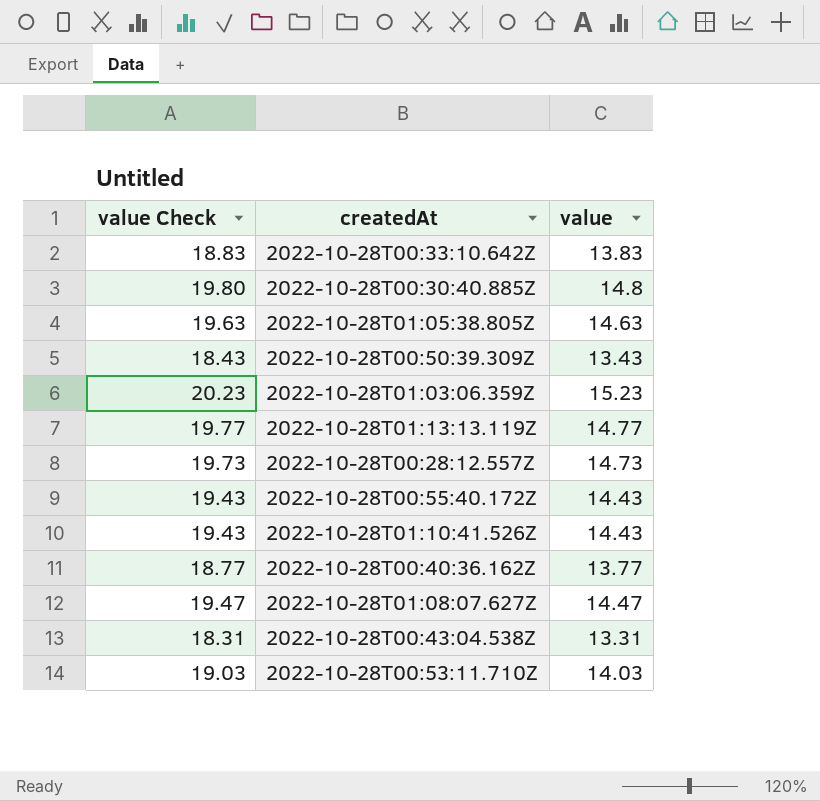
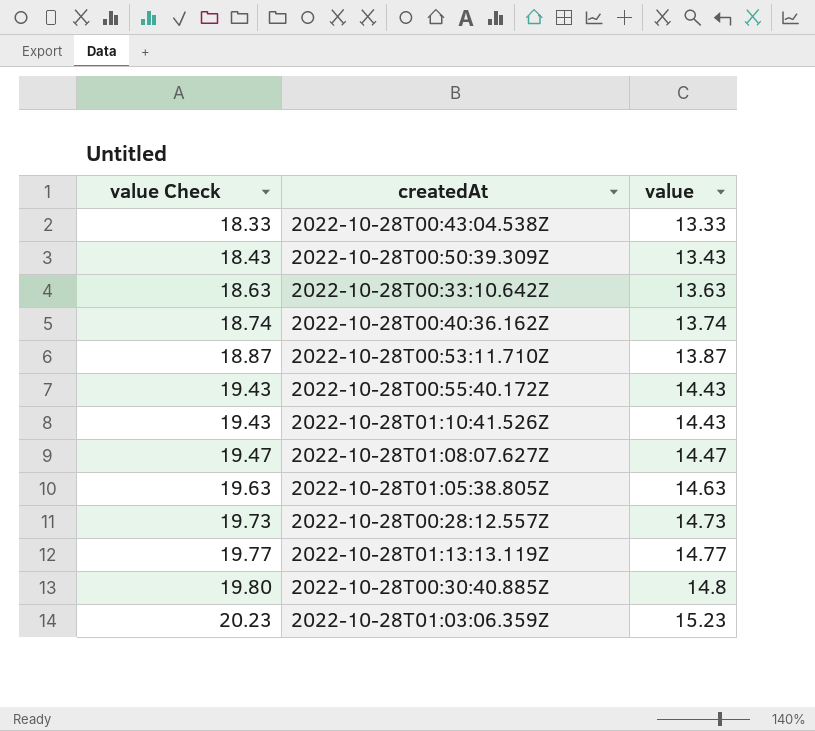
row order: none -> value Check ascending
2022-10-28T00:43:04.538Z | value Check: 18.31 -> 18.33
2022-10-28T00:43:04.538Z | value: 13.31 -> 13.33
2022-10-28T00:33:10.642Z | value Check: 18.83 -> 18.63
2022-10-28T00:33:10.642Z | value: 13.83 -> 13.63
2022-10-28T00:40:36.162Z | value Check: 18.77 -> 18.74
2022-10-28T00:40:36.162Z | value: 13.77 -> 13.74
2022-10-28T00:53:11.710Z | value Check: 19.03 -> 18.87
2022-10-28T00:53:11.710Z | value: 14.03 -> 13.87

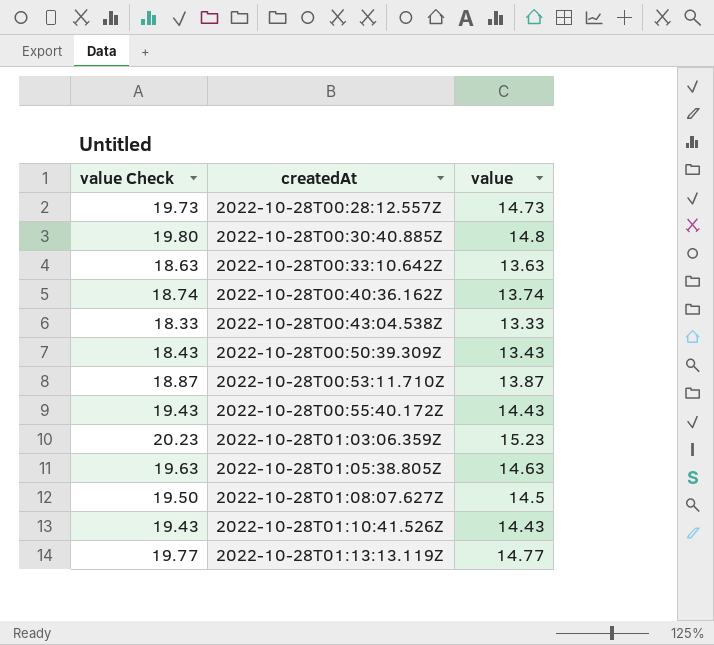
row order: value Check ascending -> createdAt ascending
2022-10-28T01:08:07.627Z | value Check: 19.47 -> 19.50
2022-10-28T01:08:07.627Z | value: 14.47 -> 14.5

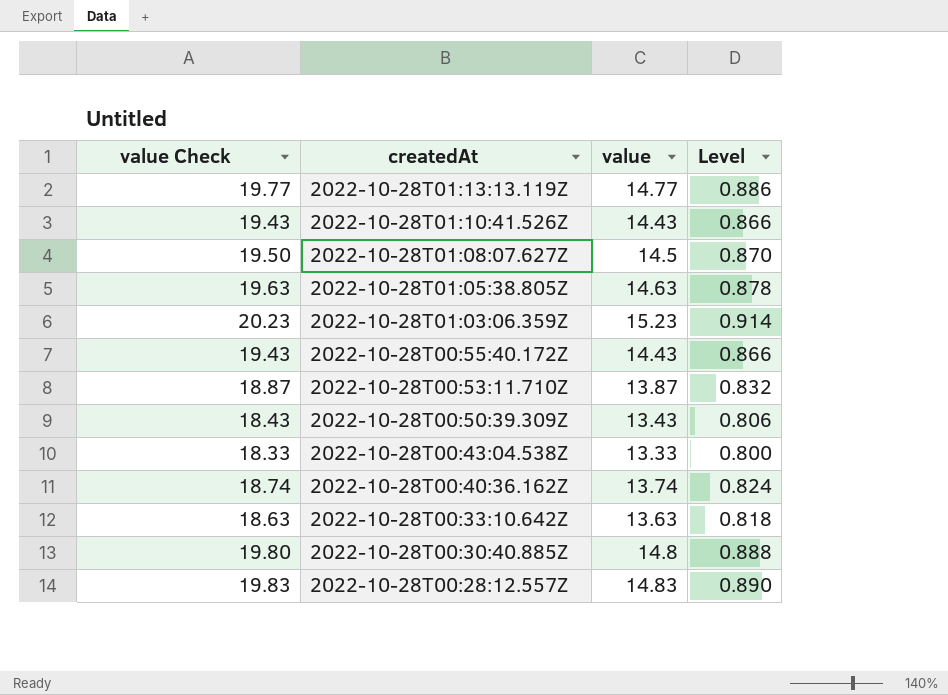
row order: createdAt ascending -> createdAt descending
column Level | formula: none -> [value] * 0.06
2022-10-28T00:28:12.557Z | value Check: 19.73 -> 19.83
2022-10-28T00:28:12.557Z | value: 14.73 -> 14.83

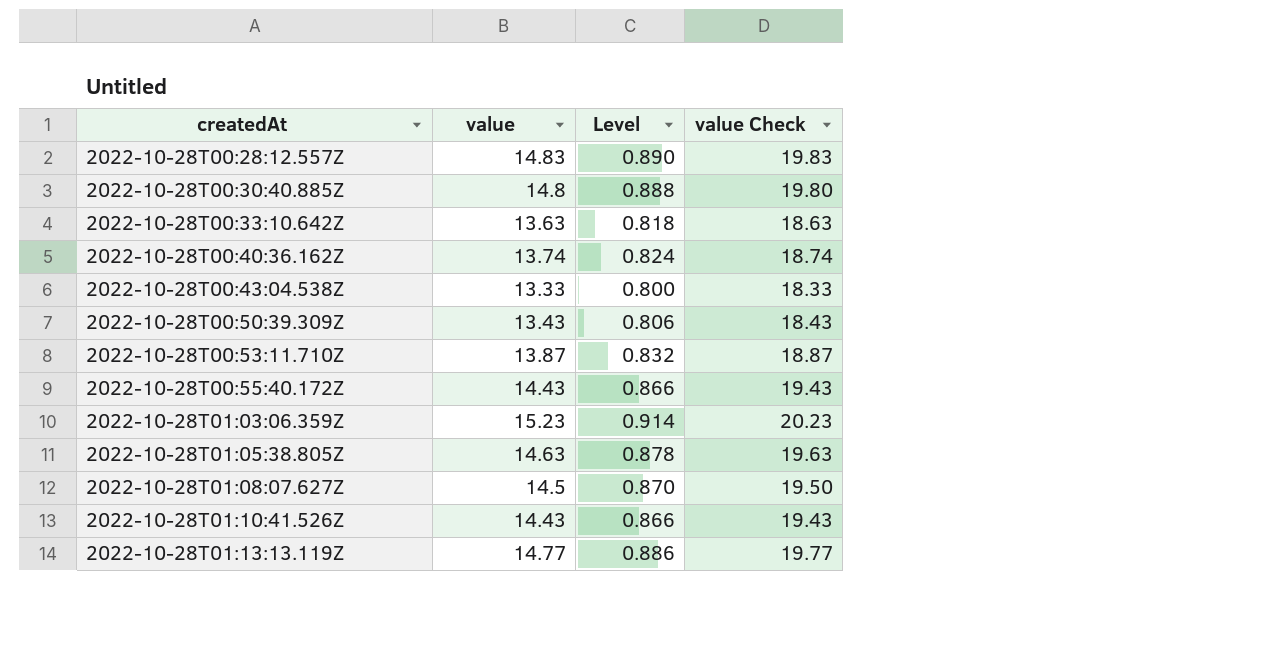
row order: createdAt descending -> createdAt ascending
column value Check | position: 1 -> 4

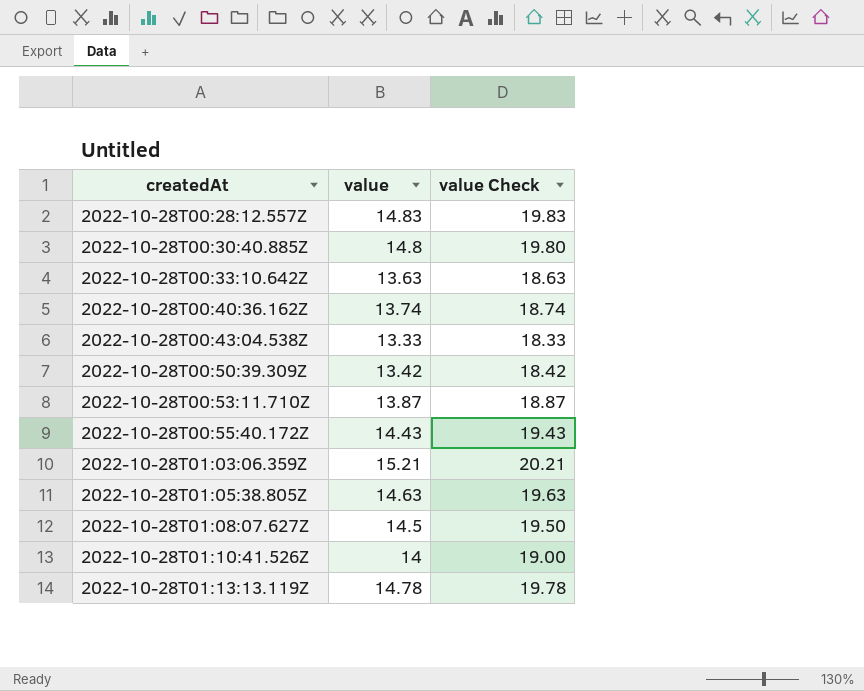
column Level | formula: [value] * 0.06 -> none
2022-10-28T00:50:39.309Z | value: 13.43 -> 13.42
2022-10-28T00:50:39.309Z | value Check: 18.43 -> 18.42
2022-10-28T01:03:06.359Z | value: 15.23 -> 15.21
2022-10-28T01:03:06.359Z | value Check: 20.23 -> 20.21
2022-10-28T01:10:41.526Z | value: 14.43 -> 14
2022-10-28T01:10:41.526Z | value Check: 19.43 -> 19.00
2022-10-28T01:13:13.119Z | value: 14.77 -> 14.78
2022-10-28T01:13:13.119Z | value Check: 19.77 -> 19.78

